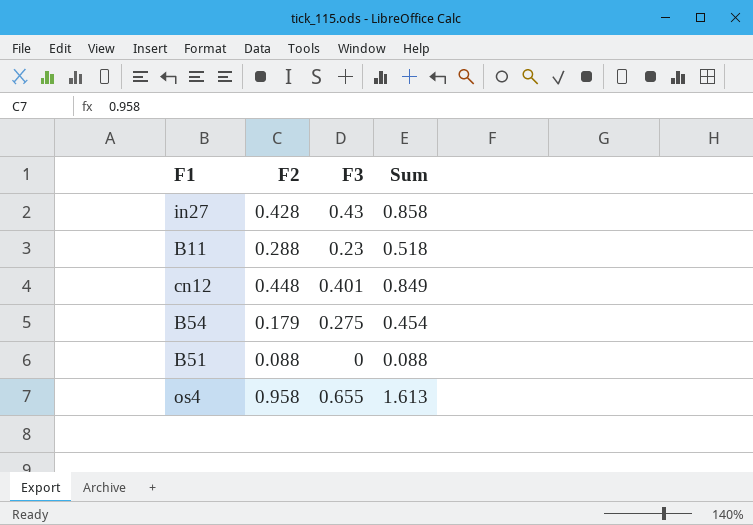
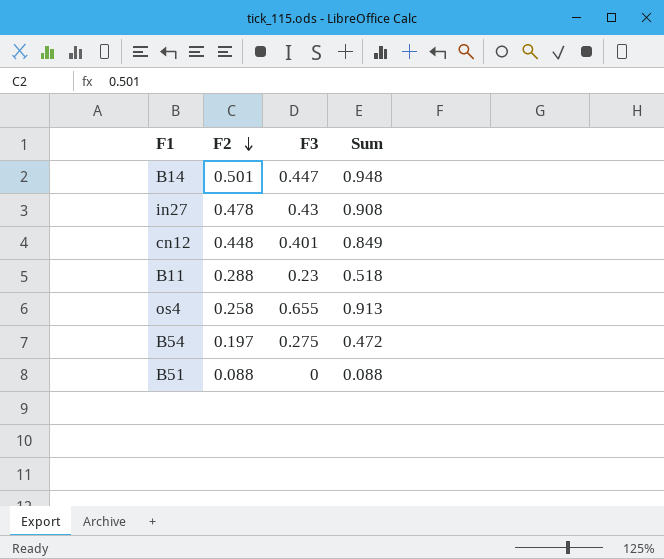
row order: none -> F2 descending
row B14: none -> 0.501 | 0.447 | 0.948
in27 | F2: 0.428 -> 0.478
in27 | Sum: 0.858 -> 0.908
os4 | F2: 0.958 -> 0.258
os4 | Sum: 1.613 -> 0.913
B54 | F2: 0.179 -> 0.197
B54 | Sum: 0.454 -> 0.472

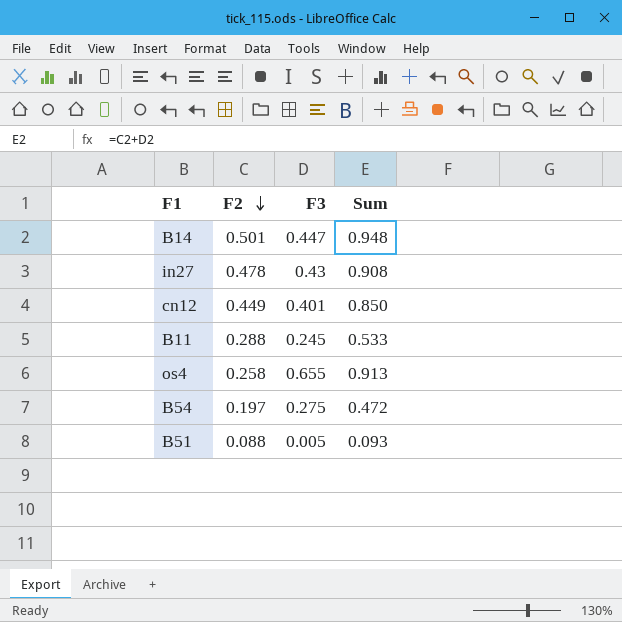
cn12 | F2: 0.448 -> 0.449
cn12 | Sum: 0.849 -> 0.850
B11 | F3: 0.23 -> 0.245
B11 | Sum: 0.518 -> 0.533
B51 | F3: 0 -> 0.005
B51 | Sum: 0.088 -> 0.093

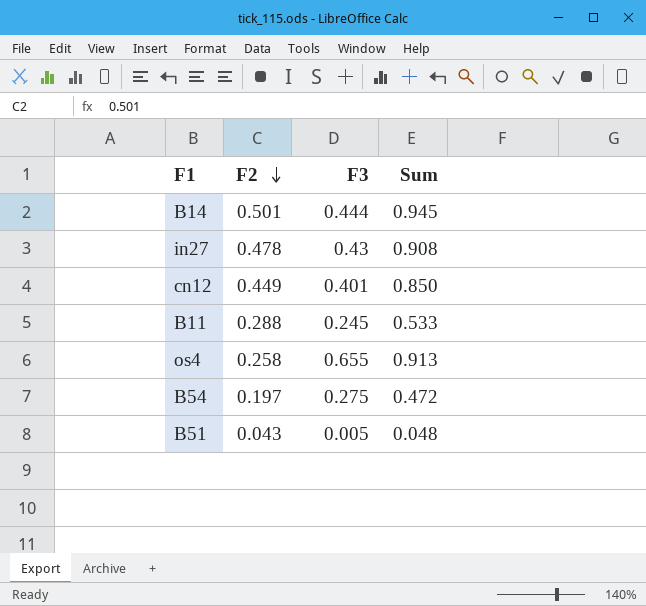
B14 | F3: 0.447 -> 0.444
B14 | Sum: 0.948 -> 0.945
B51 | F2: 0.088 -> 0.043
B51 | Sum: 0.093 -> 0.048

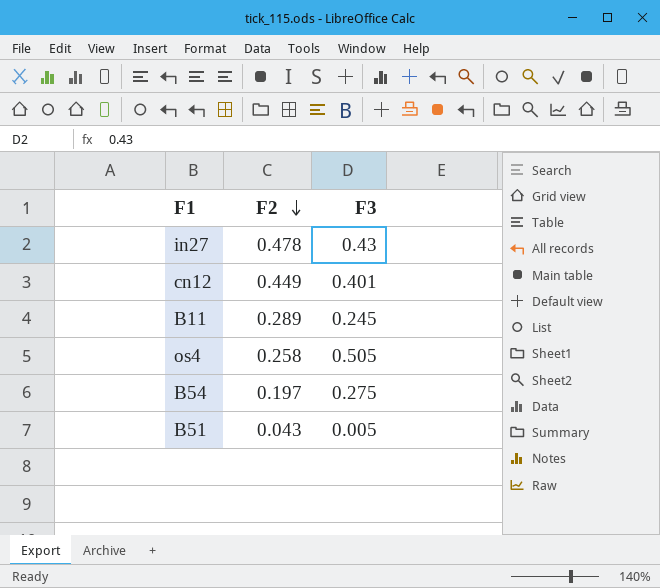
column Sum | formula: [F2] + [F3] -> none
row B14: 0.501 | 0.444 | 0.945 -> none
B11 | F2: 0.288 -> 0.289
os4 | F3: 0.655 -> 0.505

